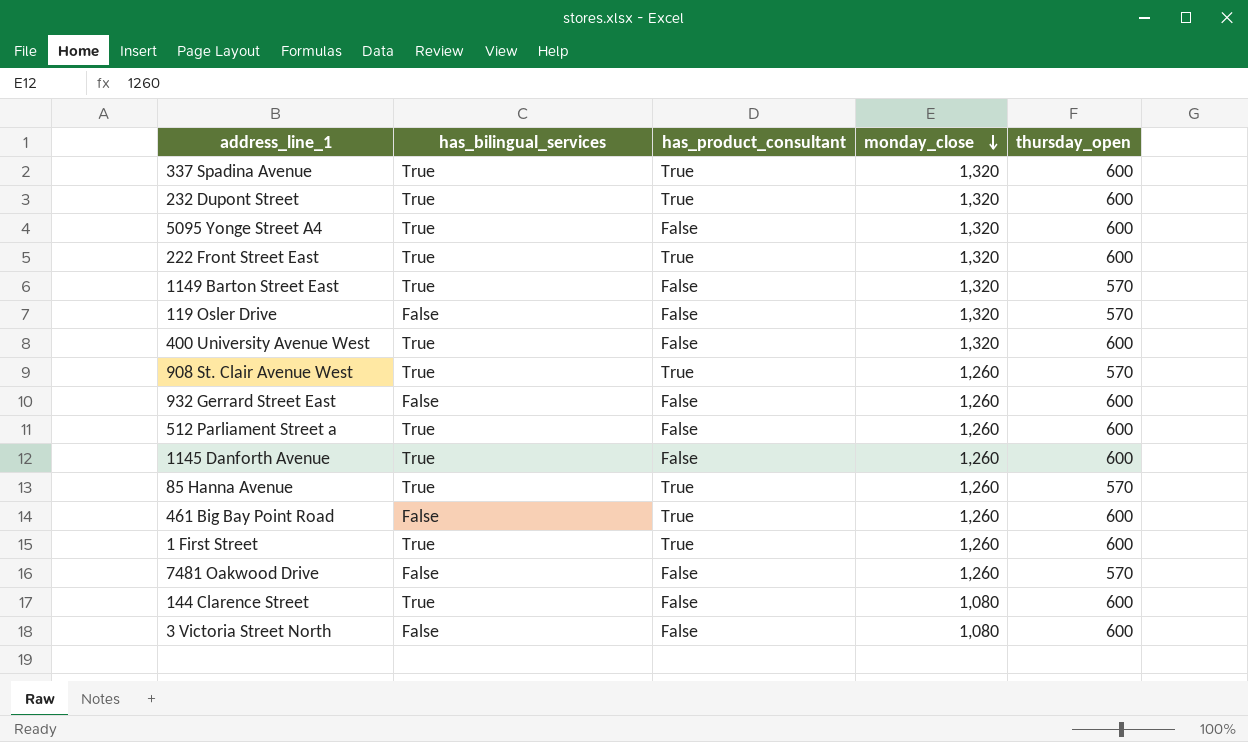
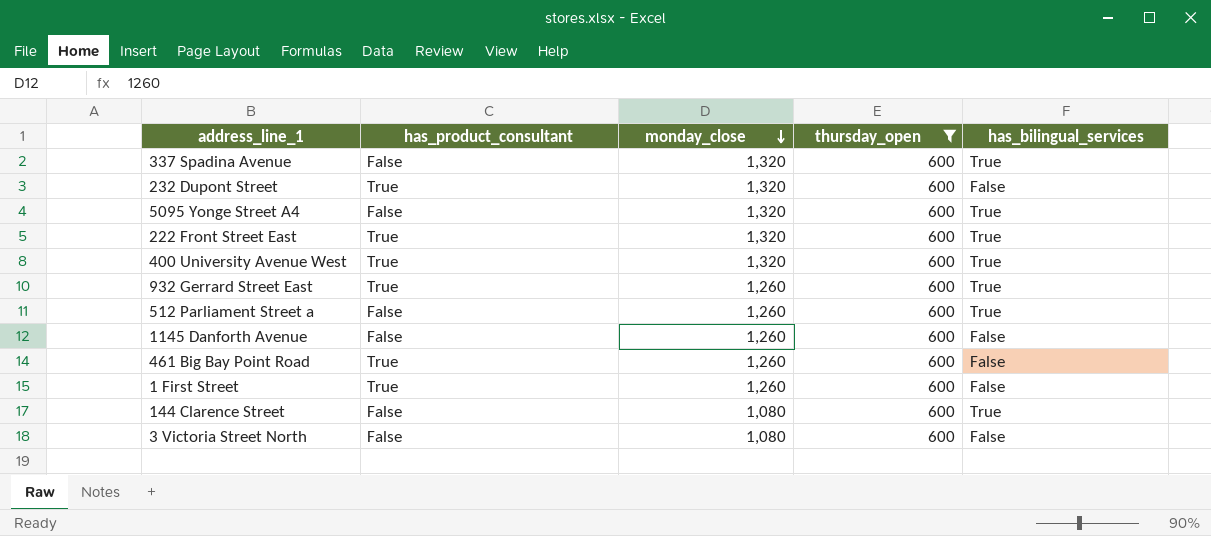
filter: none -> thursday_open = 600
column has_bilingual_services | position: 2 -> 5
337 Spadina Avenue | has_product_consultant: True -> False
232 Dupont Street | has_bilingual_services: True -> False
400 University Avenue West | has_product_consultant: False -> True
932 Gerrard Street East | has_product_consultant: False -> True
932 Gerrard Street East | has_bilingual_services: False -> True
1145 Danforth Avenue | has_bilingual_services: True -> False
1 First Street | has_bilingual_services: True -> False

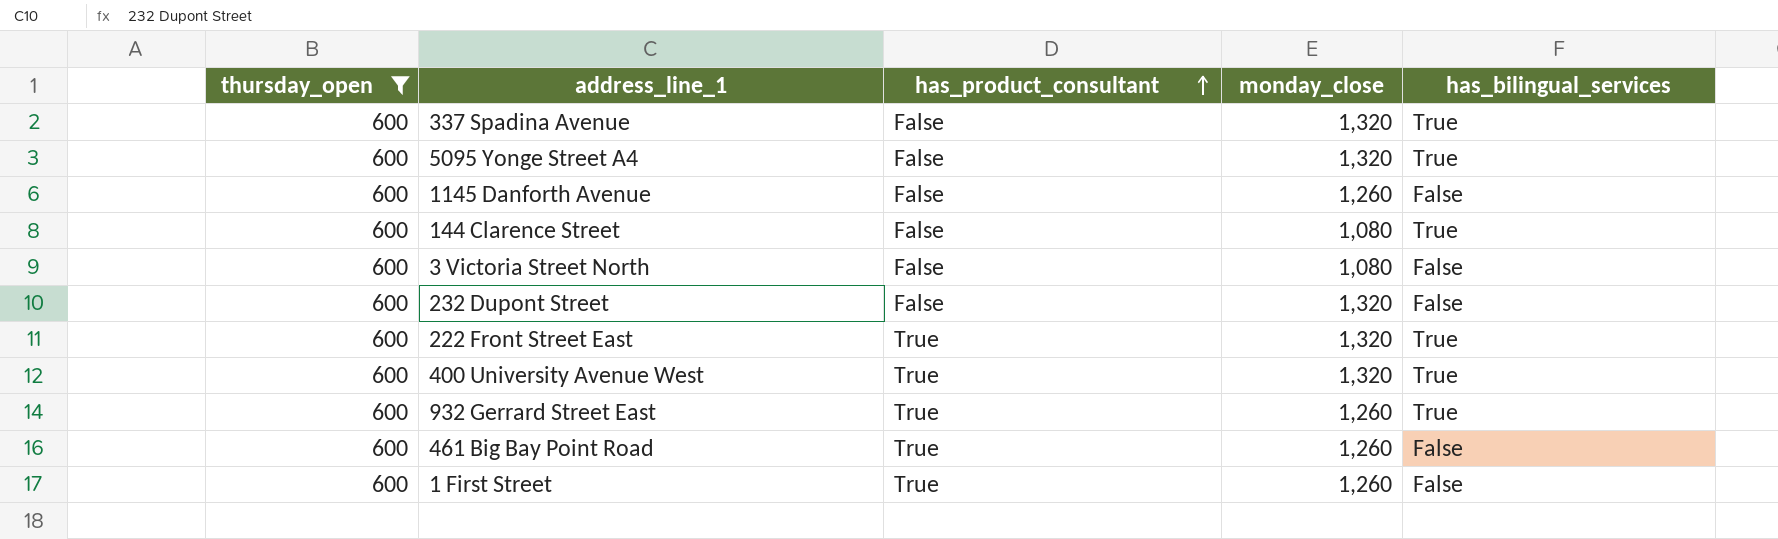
row order: monday_close descending -> has_product_consultant ascending
column thursday_open | position: 4 -> 1
row 512 Parliament Street a: False | 1,260 | 600 | True -> none
232 Dupont Street | has_product_consultant: True -> False

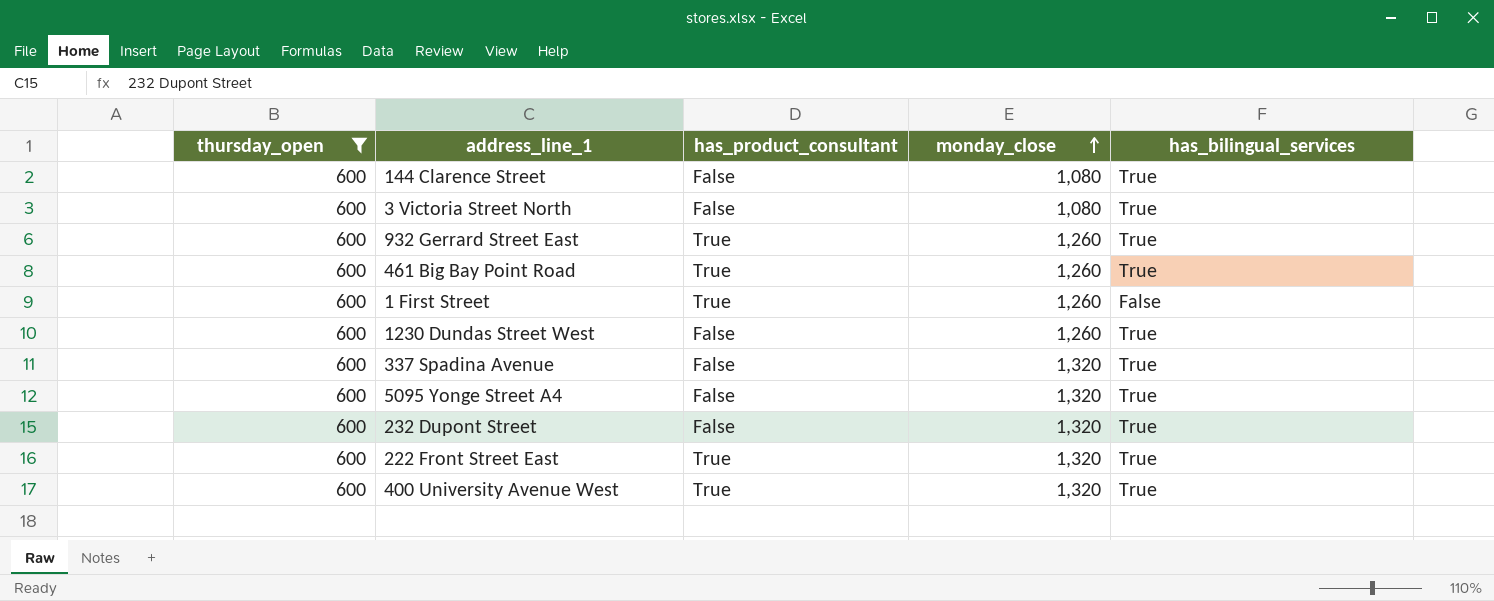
row order: has_product_consultant ascending -> monday_close ascending
row 1145 Danforth Avenue: 600 | False | 1,260 | False -> none
3 Victoria Street North | has_bilingual_services: False -> True
461 Big Bay Point Road | has_bilingual_services: False -> True
row 1230 Dundas Street West: none -> 600 | False | 1,260 | True
232 Dupont Street | has_bilingual_services: False -> True

